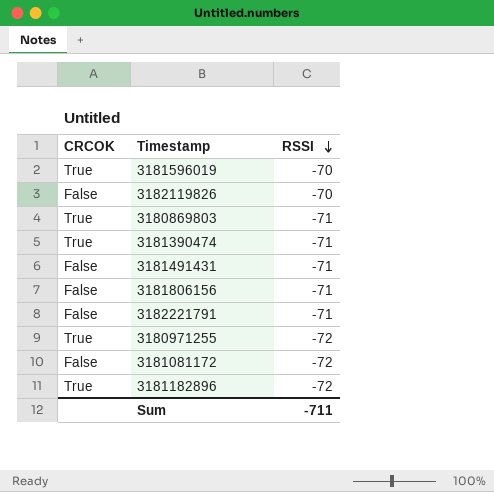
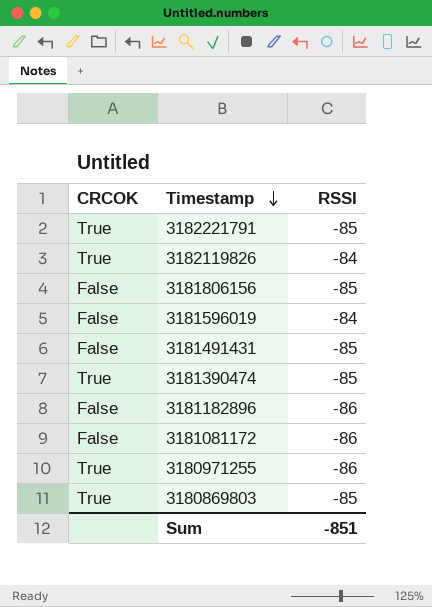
row order: RSSI descending -> Timestamp descending
3182221791 | CRCOK: False -> True
3182221791 | RSSI: -71 -> -85
3182119826 | CRCOK: False -> True
3182119826 | RSSI: -70 -> -84
3181806156 | RSSI: -71 -> -85
3181596019 | CRCOK: True -> False
3181596019 | RSSI: -70 -> -84
3181491431 | RSSI: -71 -> -85
3181390474 | RSSI: -71 -> -85
3181182896 | CRCOK: True -> False
3181182896 | RSSI: -72 -> -86
3181081172 | RSSI: -72 -> -86
3180971255 | RSSI: -72 -> -86
3180869803 | RSSI: -71 -> -85
Sum | RSSI: -711 -> -851

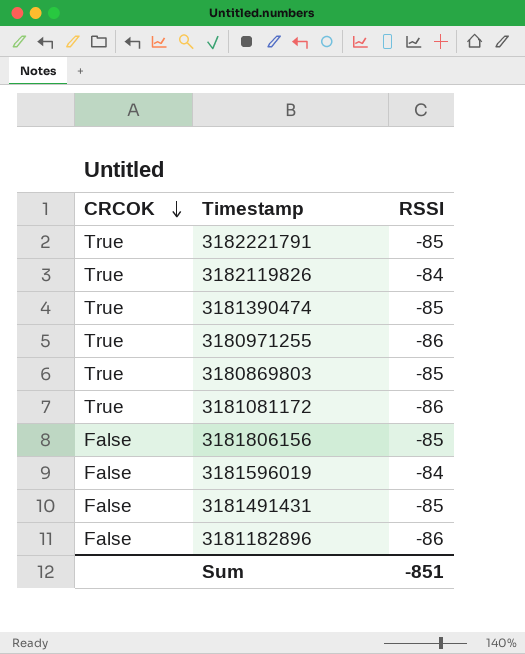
row order: Timestamp descending -> CRCOK descending
3181081172 | CRCOK: False -> True

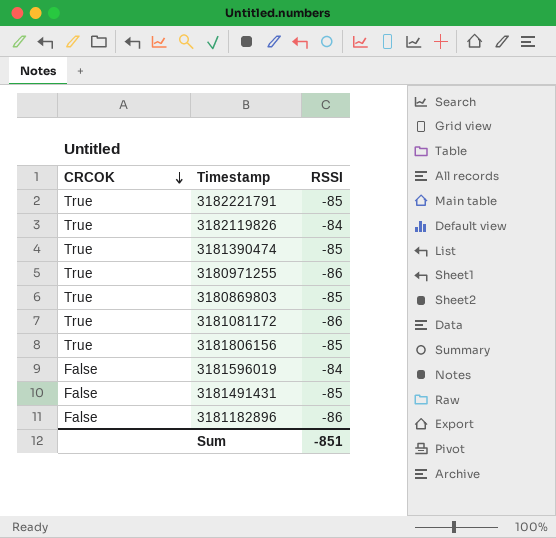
3181806156 | CRCOK: False -> True

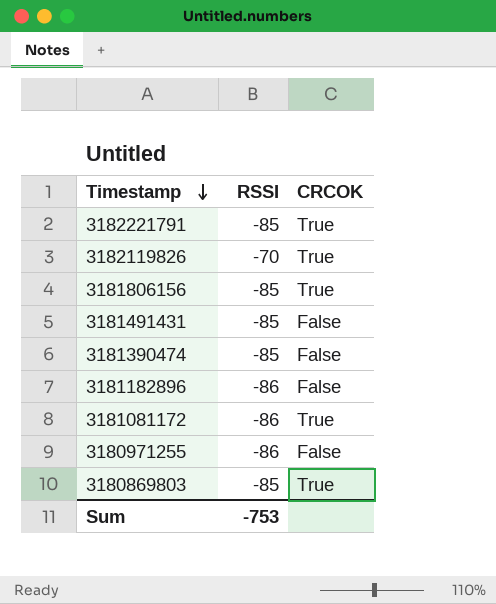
row order: CRCOK descending -> Timestamp descending
column CRCOK | position: 1 -> 3
row 3181596019: False | -84 -> none
3182119826 | RSSI: -84 -> -70
3181390474 | CRCOK: True -> False
3180971255 | CRCOK: True -> False
Sum | RSSI: -851 -> -753

